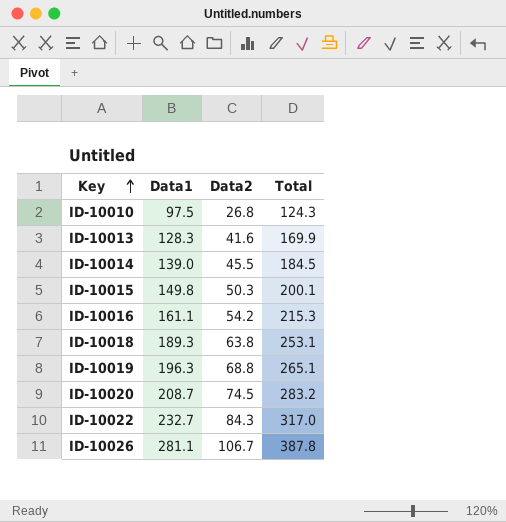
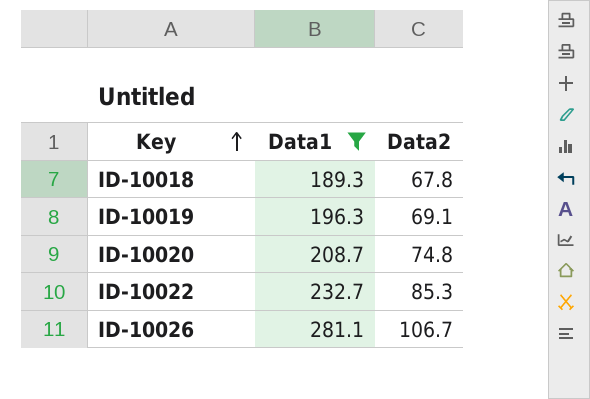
filter: none -> Data1 >= 189.3
column Total | formula: [Data1] + [Data2] -> none
ID-10018 | Data2: 63.8 -> 67.8
ID-10019 | Data2: 68.8 -> 69.1
ID-10020 | Data2: 74.5 -> 74.8
ID-10022 | Data2: 84.3 -> 85.3

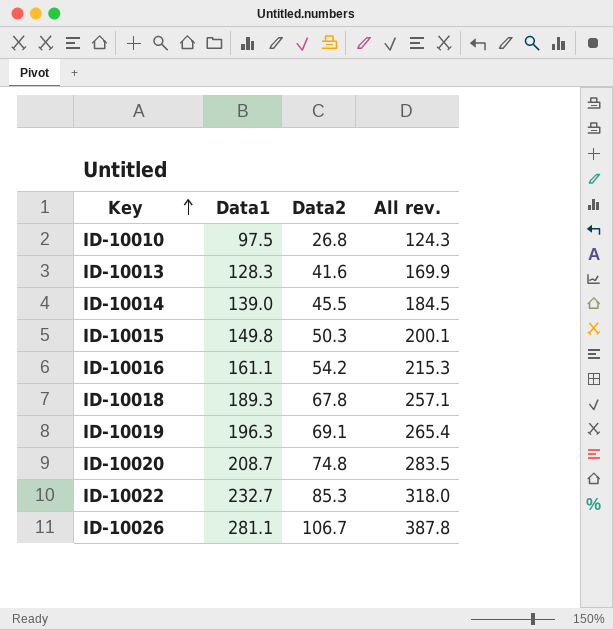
filter: Data1 >= 189.3 -> none
column All rev. | formula: none -> [Data1] + [Data2]

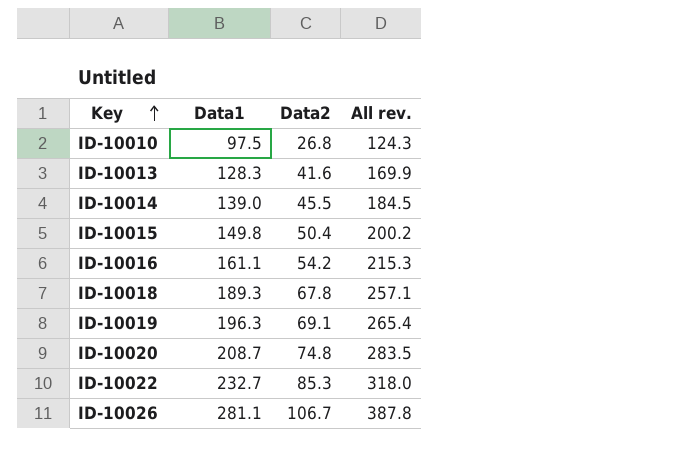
ID-10015 | Data2: 50.3 -> 50.4
ID-10015 | All rev.: 200.1 -> 200.2

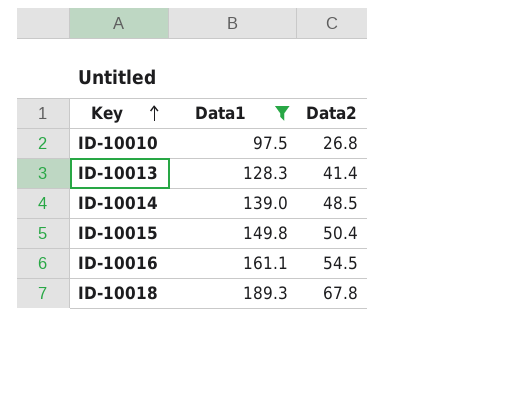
filter: none -> Data1 <= 189.3
column All rev. | formula: [Data1] + [Data2] -> none
ID-10013 | Data2: 41.6 -> 41.4
ID-10014 | Data2: 45.5 -> 48.5
ID-10016 | Data2: 54.2 -> 54.5

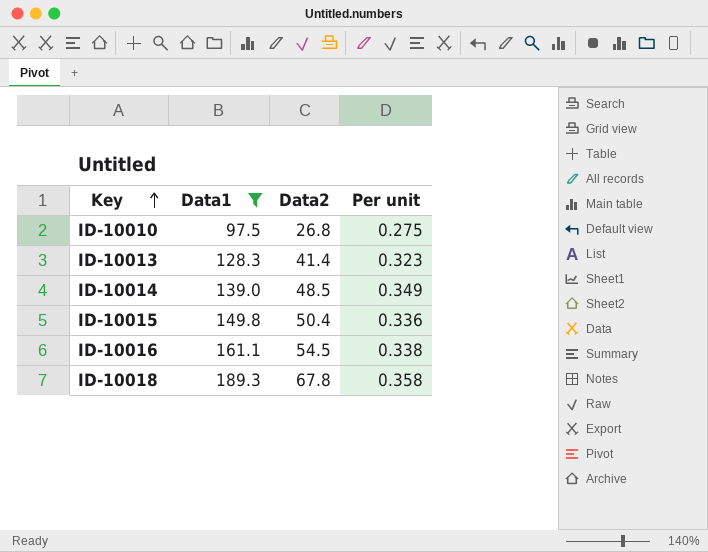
column Per unit | formula: none -> [Data2] / [Data1]

